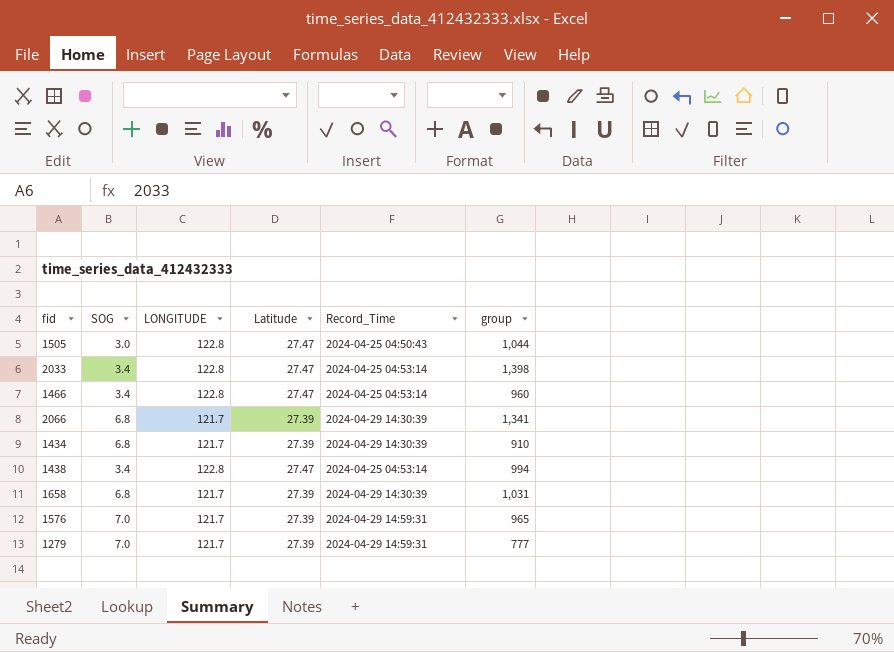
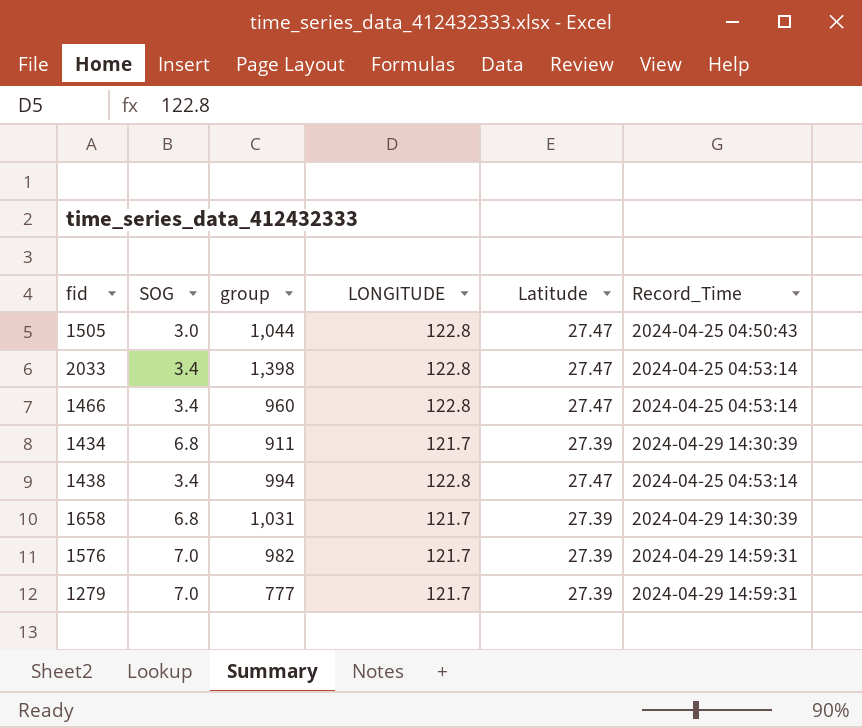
column group | position: 6 -> 3
row 2066: 6.8 | 121.7 | 27.39 | 2024-04-29 14:30:39 | 1,341 -> none
1434 | group: 910 -> 911
1576 | group: 965 -> 982

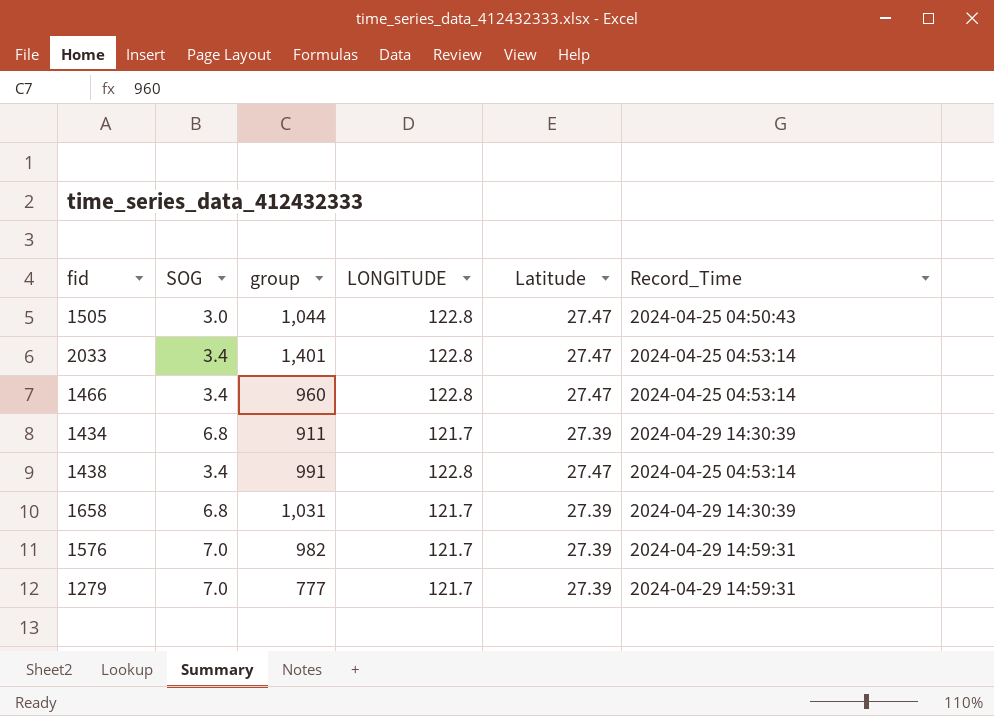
2033 | group: 1,398 -> 1,401
1438 | group: 994 -> 991

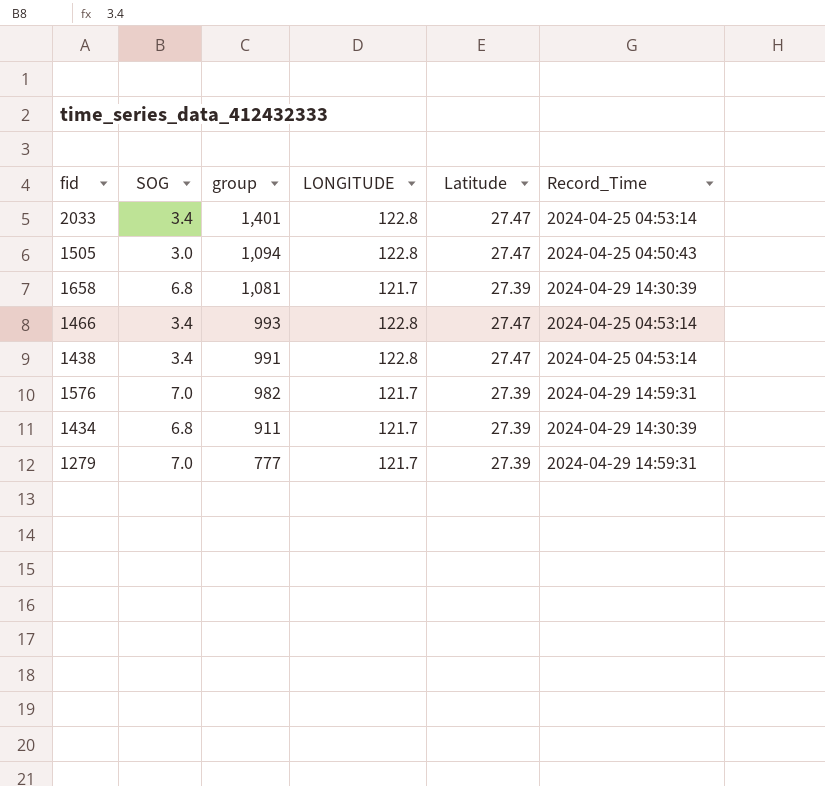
row order: none -> group descending
1505 | group: 1,044 -> 1,094
1658 | group: 1,031 -> 1,081
1466 | group: 960 -> 993

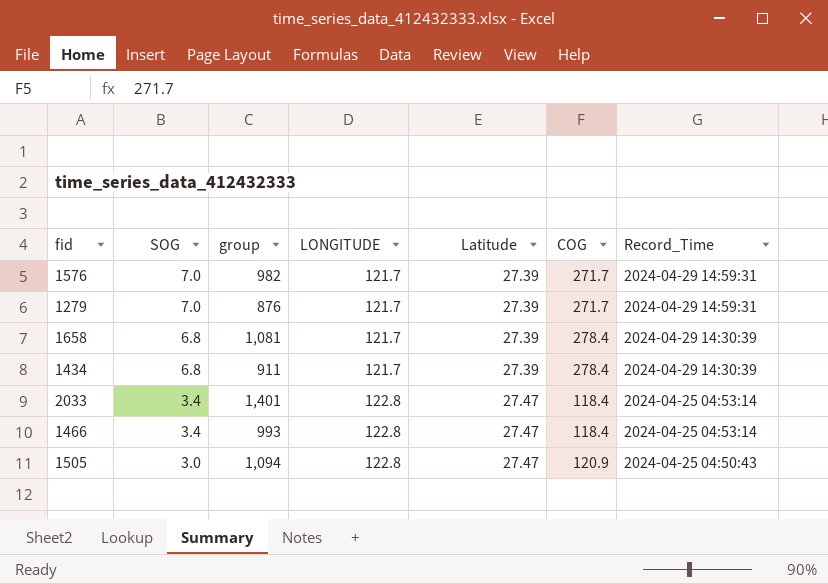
row order: group descending -> SOG descending
column COG | position: none -> 6
row 1438: 3.4 | 991 | 122.8 | 27.47 | 2024-04-25 04:53:14 -> none
1279 | group: 777 -> 876

